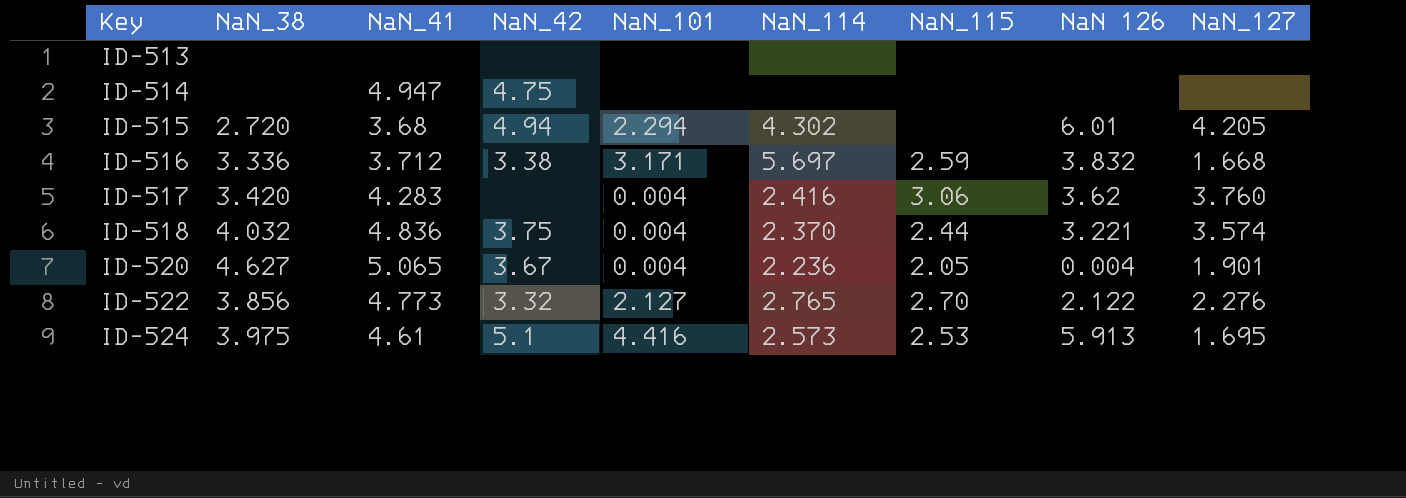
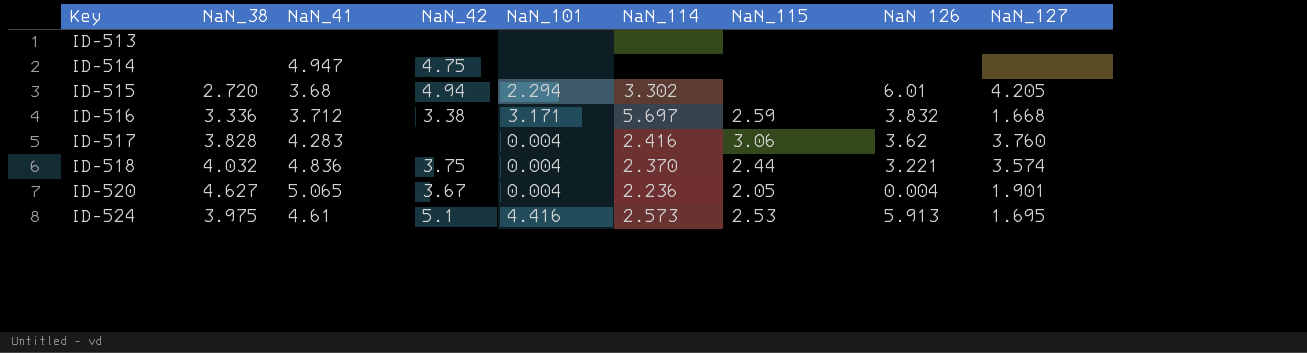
row ID-522: 3.856 | 4.773 | 3.32 | 2.127 | 2.765 | 2.70 | 2.122 | 2.276 -> none
ID-515 | NaN_114: 4.302 -> 3.302
ID-517 | NaN_38: 3.420 -> 3.828

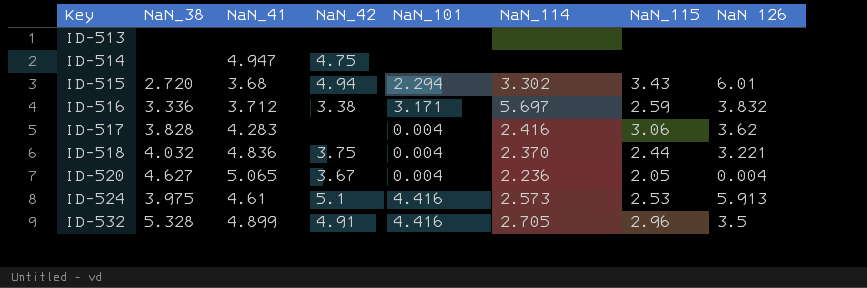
column NaN_127 | position: 9 -> none
ID-515 | NaN_115: none -> 3.43
row ID-532: none -> 5.328 | 4.899 | 4.91 | 4.416 | 2.705 | 2.96 | 3.5

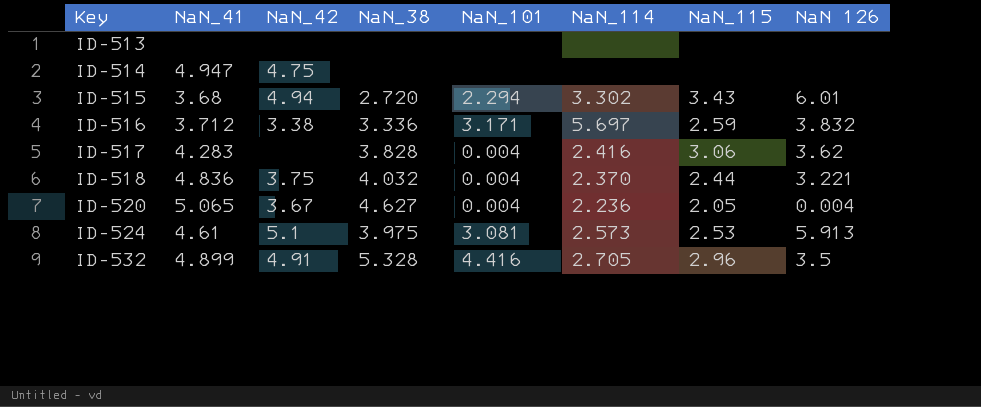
column NaN_38 | position: 2 -> 4
ID-524 | NaN_101: 4.416 -> 3.081

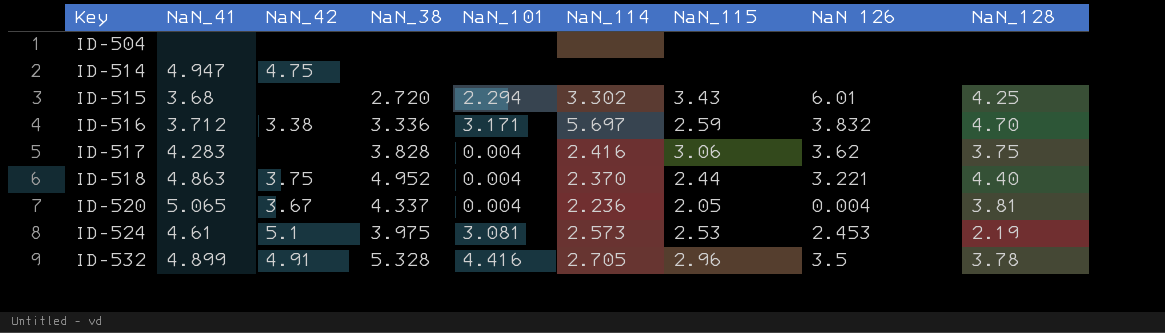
column NaN_128 | position: none -> 9
row ID-513: none | none | none | none | none | none | none -> none
row ID-504: none -> none | none | none | none | none | none | none | none
ID-515 | NaN_42: 4.94 -> none
ID-518 | NaN_41: 4.836 -> 4.863
ID-518 | NaN_38: 4.032 -> 4.952
ID-520 | NaN_38: 4.627 -> 4.337
ID-524 | NaN 126: 5.913 -> 2.453

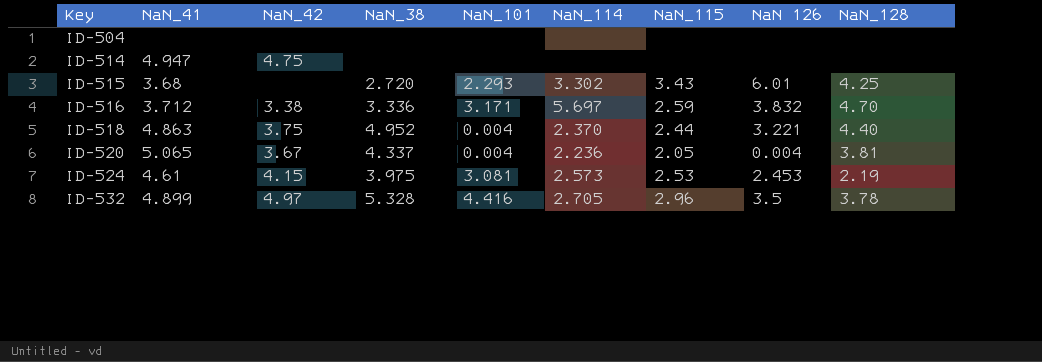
row ID-517: 4.283 | none | 3.828 | 0.004 | 2.416 | 3.06 | 3.62 | 3.75 -> none
ID-515 | NaN_101: 2.294 -> 2.293
ID-524 | NaN_42: 5.1 -> 4.15
ID-532 | NaN_42: 4.91 -> 4.97

